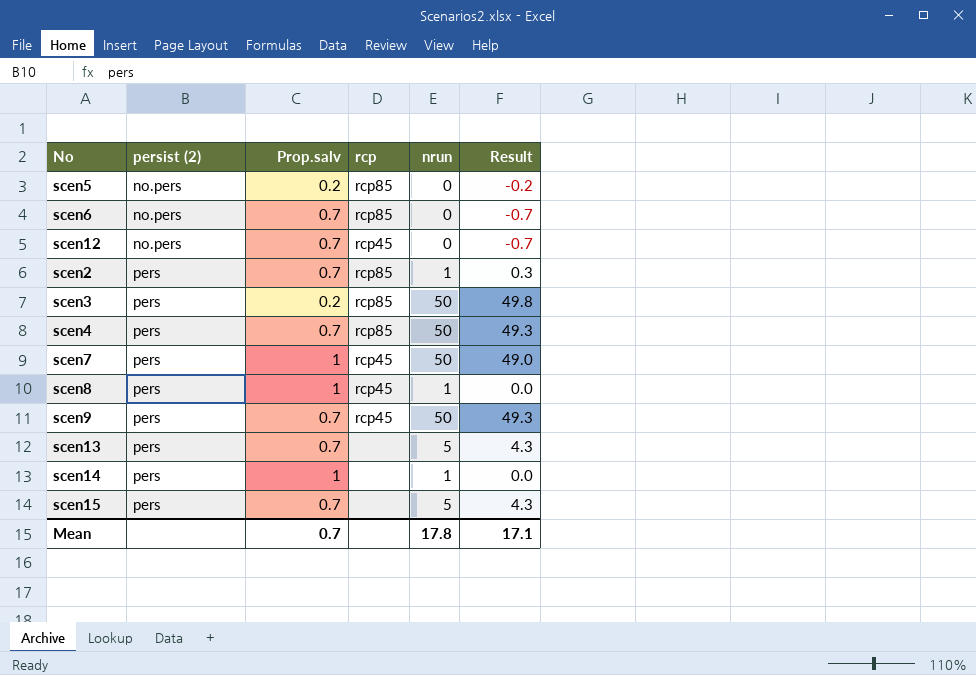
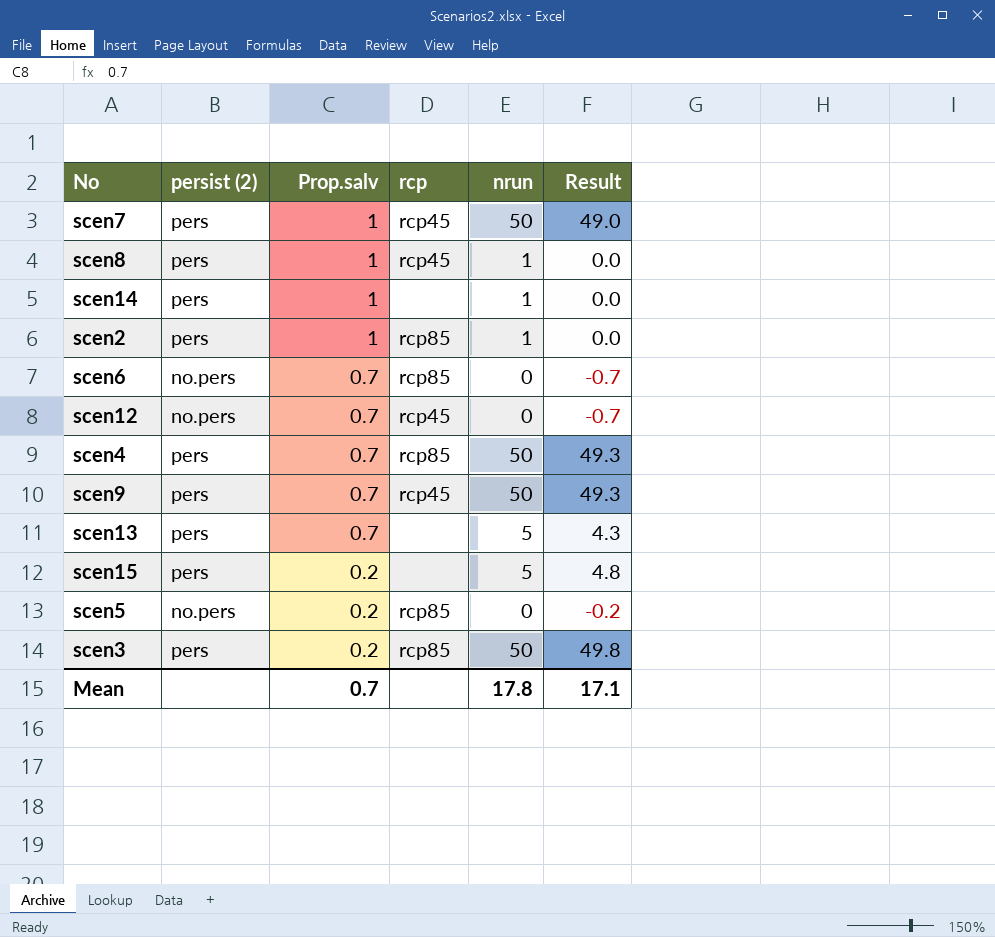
row order: persist (2) ascending -> Prop.salv descending
scen2 | Prop.salv: 0.7 -> 1
scen2 | Result: 0.3 -> 0.0
scen15 | Prop.salv: 0.7 -> 0.2
scen15 | Result: 4.3 -> 4.8

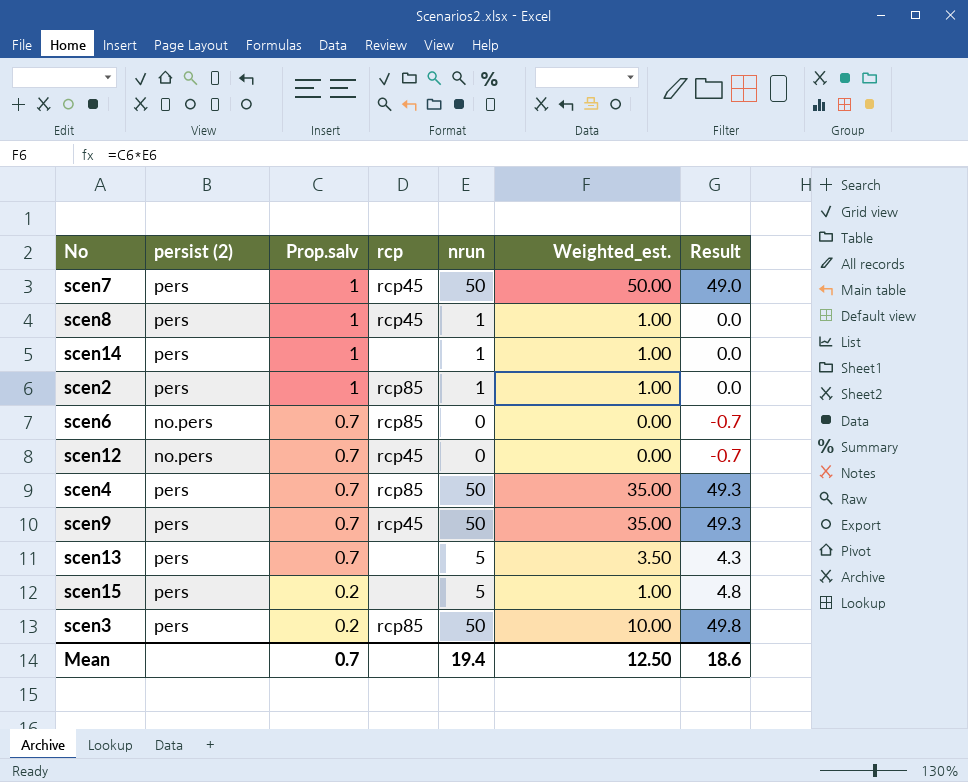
column Weighted_est. | formula: none -> [Prop.salv] * [nrun]
row scen5: no.pers | 0.2 | rcp85 | 0 | -0.2 -> none
Mean | nrun: 17.8 -> 19.4
Mean | Result: 17.1 -> 18.6

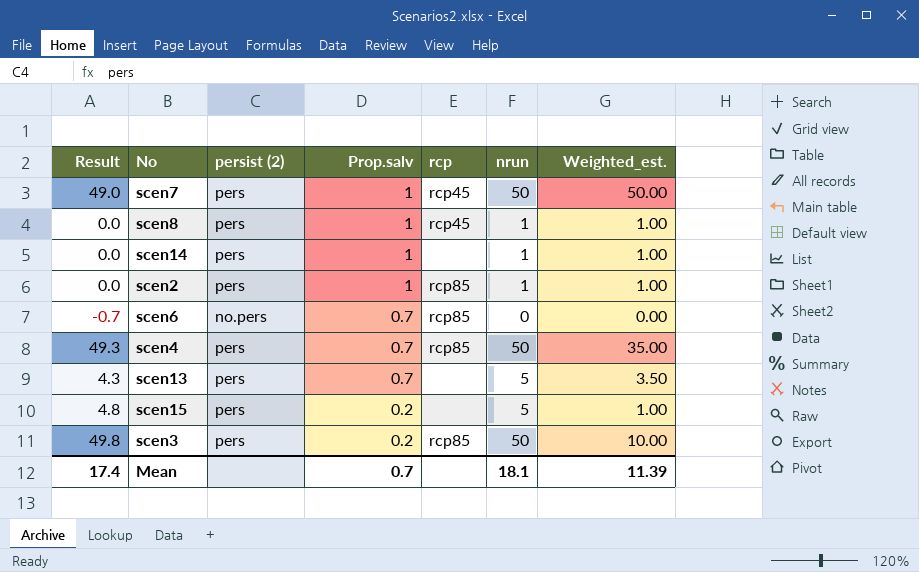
column Result | position: 7 -> 1
row scen12: no.pers | 0.7 | rcp45 | 0 | 0.00 | -0.7 -> none
row scen9: pers | 0.7 | rcp45 | 50 | 35.00 | 49.3 -> none
Mean | Result: 18.6 -> 17.4
Mean | nrun: 19.4 -> 18.1
Mean | Weighted_est.: 12.50 -> 11.39

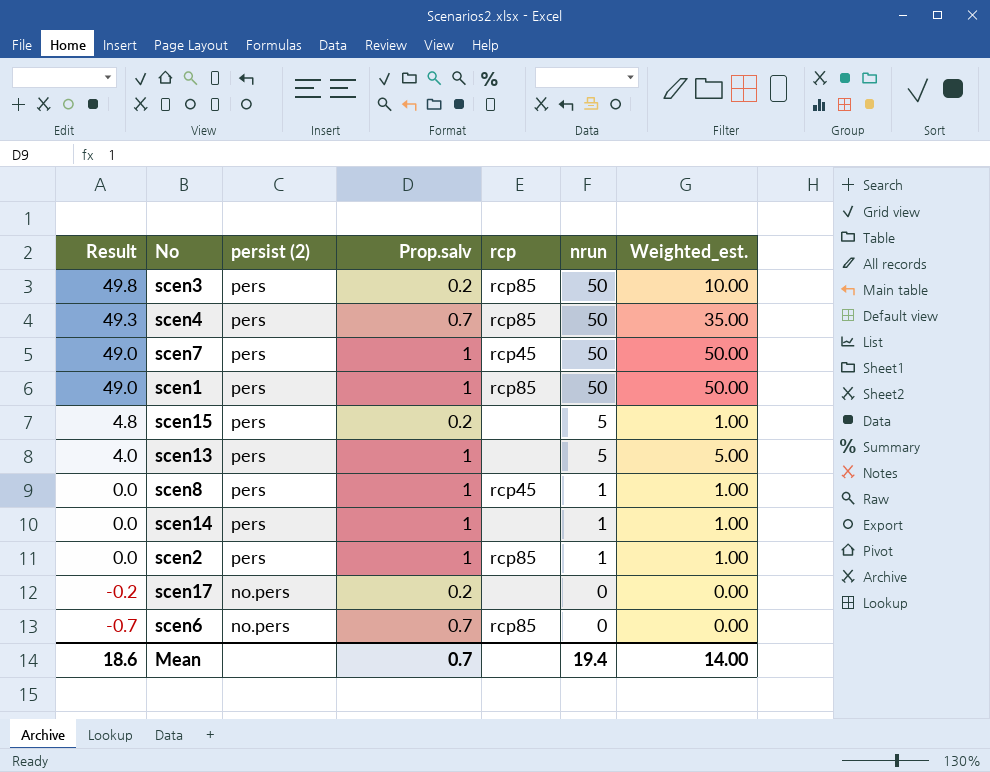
row order: Prop.salv descending -> Result descending
row scen1: none -> 49.0 | pers | 1 | rcp85 | 50 | 50.00
scen13 | Result: 4.3 -> 4.0
scen13 | Prop.salv: 0.7 -> 1
scen13 | Weighted_est.: 3.50 -> 5.00
row scen17: none -> -0.2 | no.pers | 0.2 | none | 0 | 0.00
Mean | Result: 17.4 -> 18.6
Mean | nrun: 18.1 -> 19.4
Mean | Weighted_est.: 11.39 -> 14.00

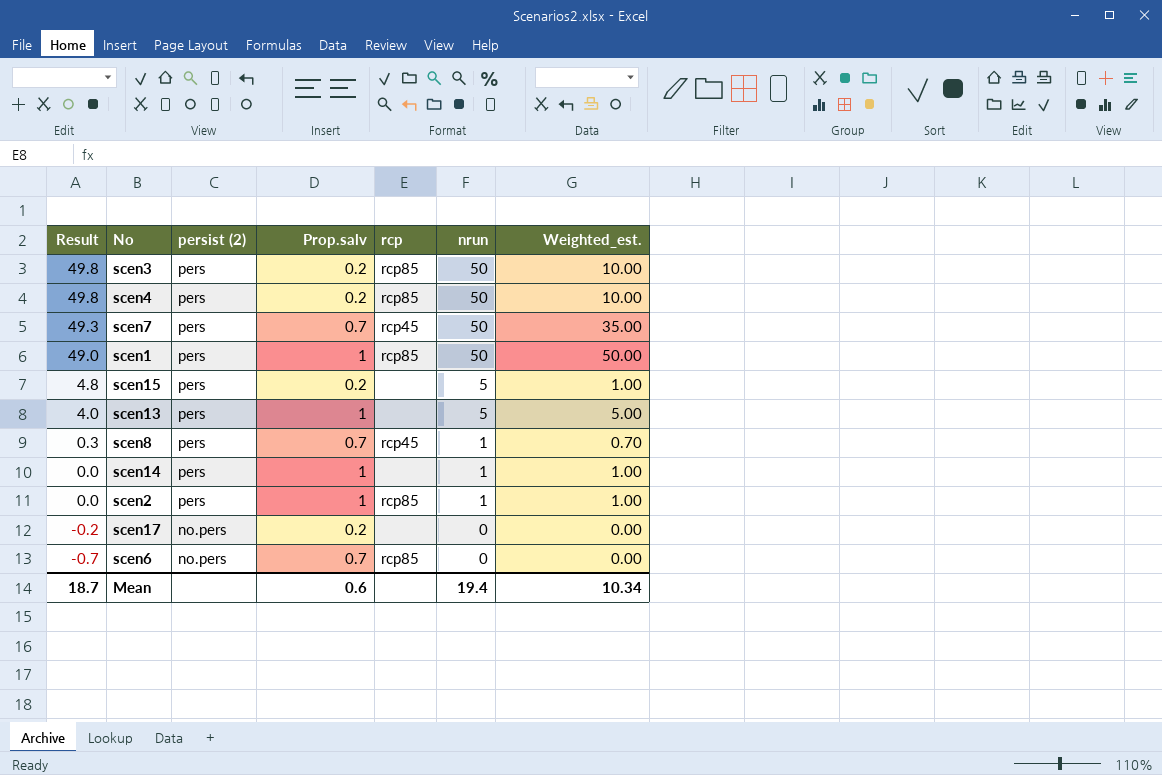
scen4 | Result: 49.3 -> 49.8
scen4 | Prop.salv: 0.7 -> 0.2
scen4 | Weighted_est.: 35.00 -> 10.00
scen7 | Result: 49.0 -> 49.3
scen7 | Prop.salv: 1 -> 0.7
scen7 | Weighted_est.: 50.00 -> 35.00
scen8 | Result: 0.0 -> 0.3
scen8 | Prop.salv: 1 -> 0.7
scen8 | Weighted_est.: 1.00 -> 0.70
Mean | Result: 18.6 -> 18.7
Mean | Prop.salv: 0.7 -> 0.6
Mean | Weighted_est.: 14.00 -> 10.34

